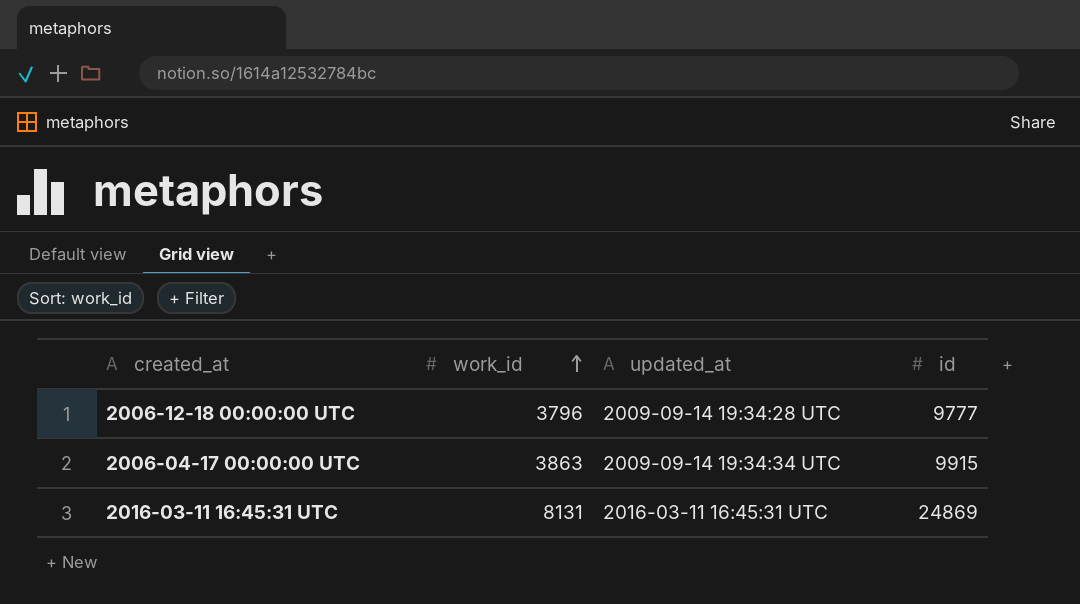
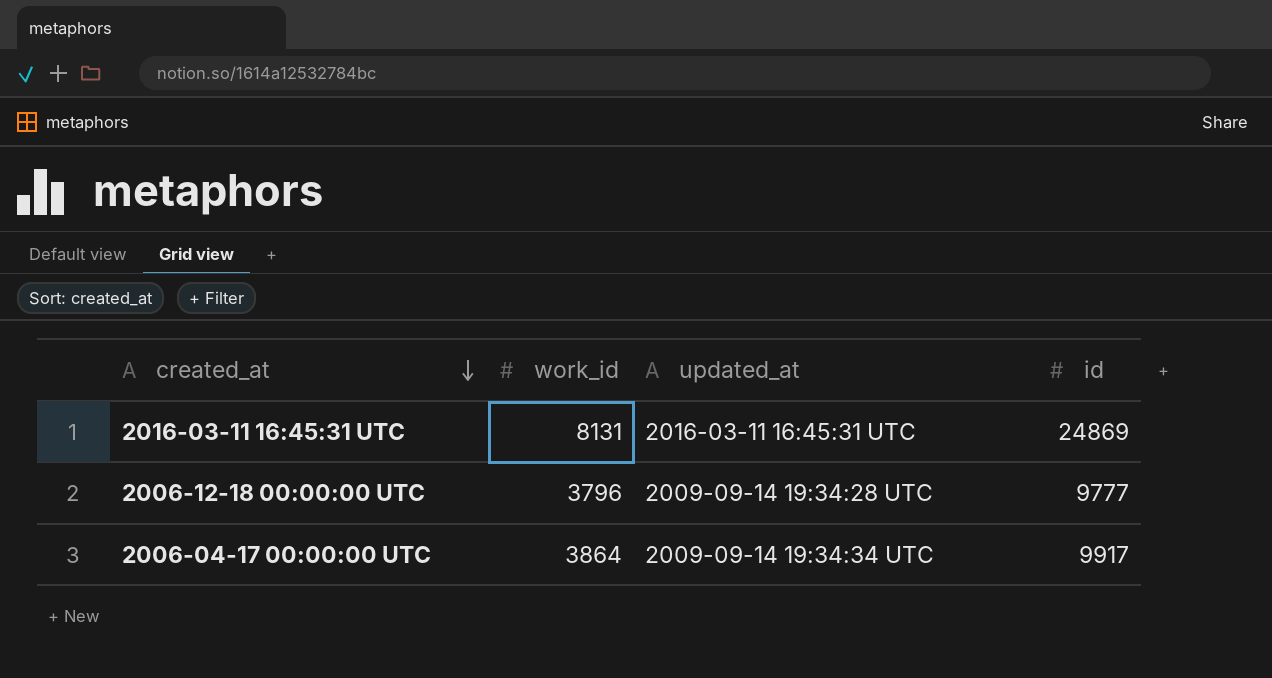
row order: work_id ascending -> created_at descending
2006-04-17 00:00:00 UTC | work_id: 3863 -> 3864
2006-04-17 00:00:00 UTC | id: 9915 -> 9917

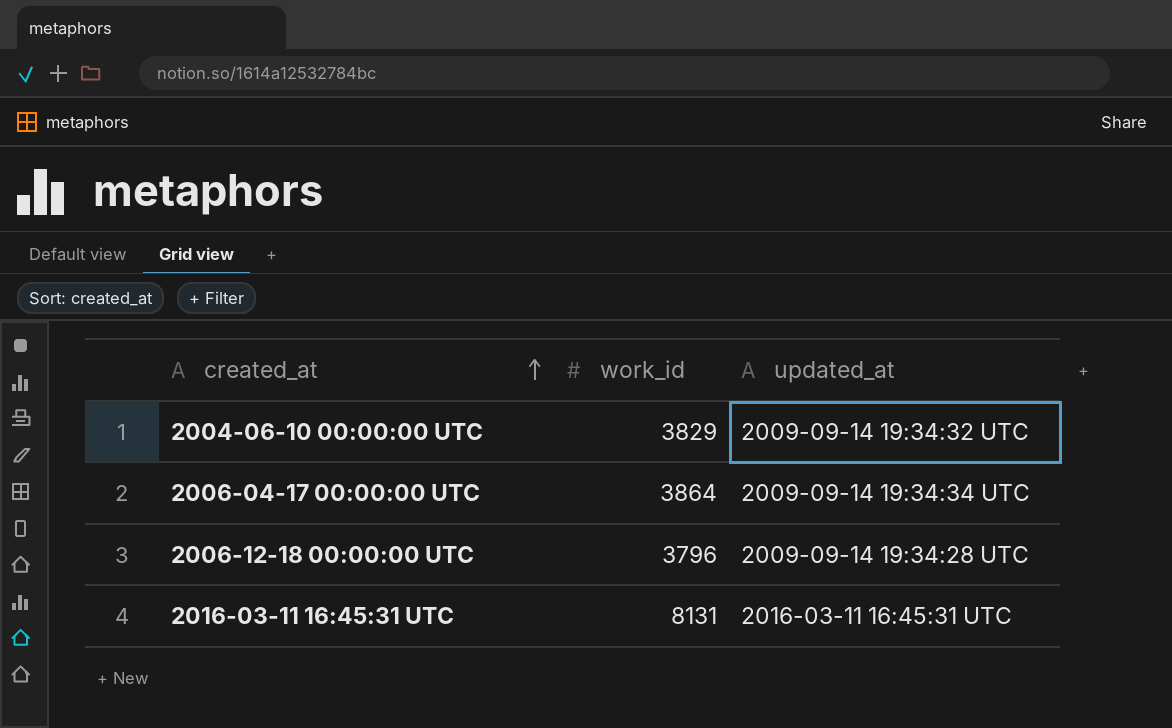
row order: created_at descending -> created_at ascending
column id | position: 4 -> none
row 2004-06-10 00:00:00 UTC: none -> 3829 | 2009-09-14 19:34:32 UTC

